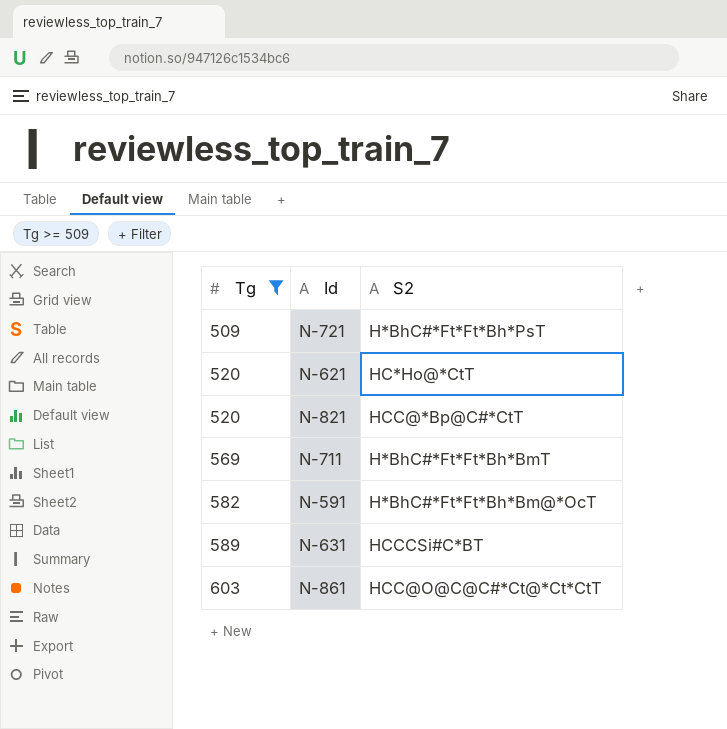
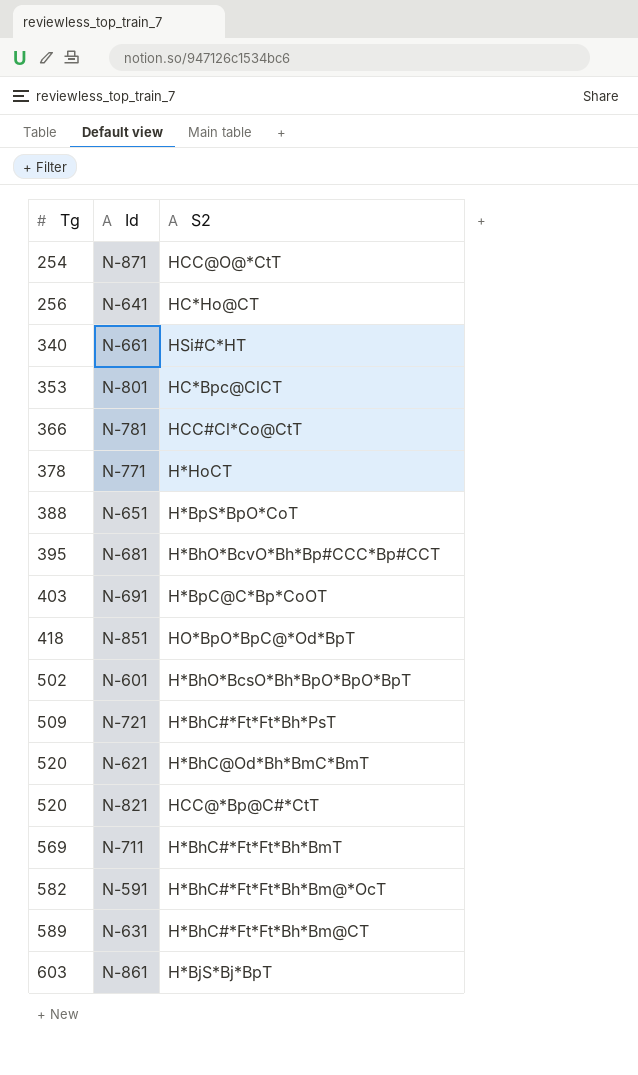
filter: Tg >= 509 -> none
N-621 | S2: HC*Ho@*CtT -> H*BhC@Od*Bh*BmC*BmT
N-631 | S2: HCCCSi#C*BT -> H*BhC#*Ft*Ft*Bh*Bm@CT
N-861 | S2: HCC@O@C@C#*Ct@*Ct*CtT -> H*BjS*Bj*BpT

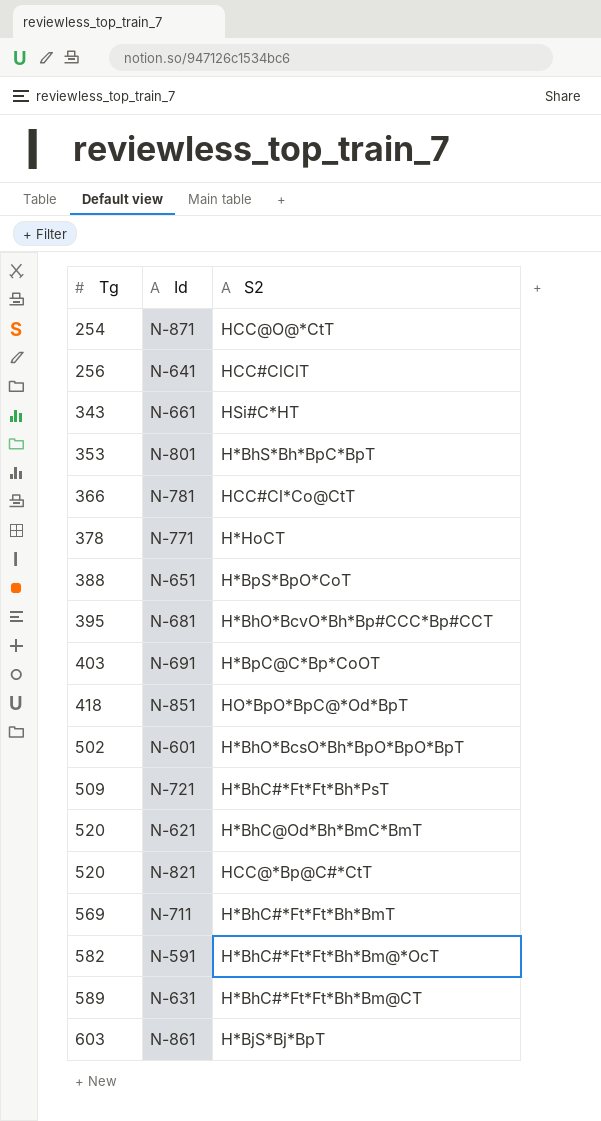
N-641 | S2: HC*Ho@CT -> HCC#ClClT
N-661 | Tg: 340 -> 343
N-801 | S2: HC*Bpc@ClCT -> H*BhS*Bh*BpC*BpT

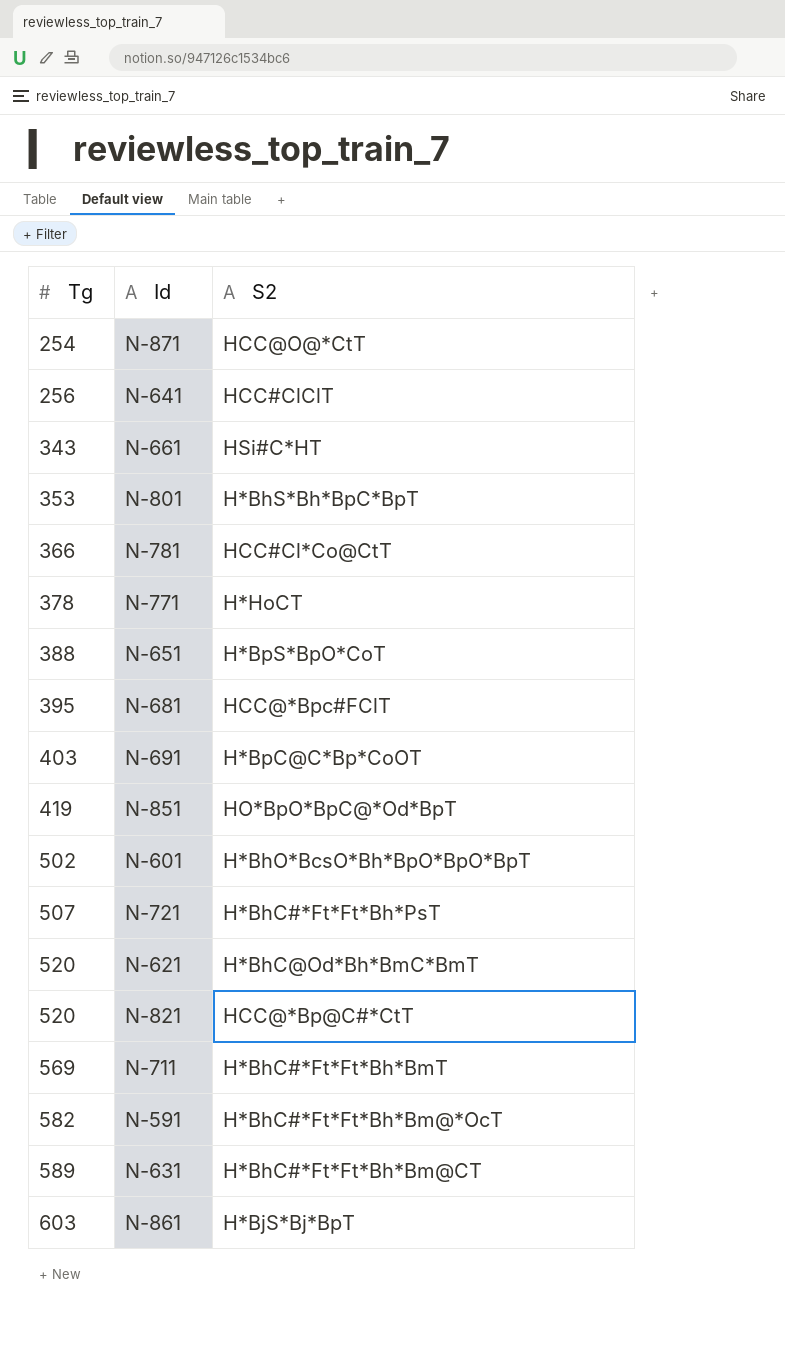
N-681 | S2: H*BhO*BcvO*Bh*Bp#CCC*Bp#CCT -> HCC@*Bpc#FClT
N-851 | Tg: 418 -> 419
N-721 | Tg: 509 -> 507

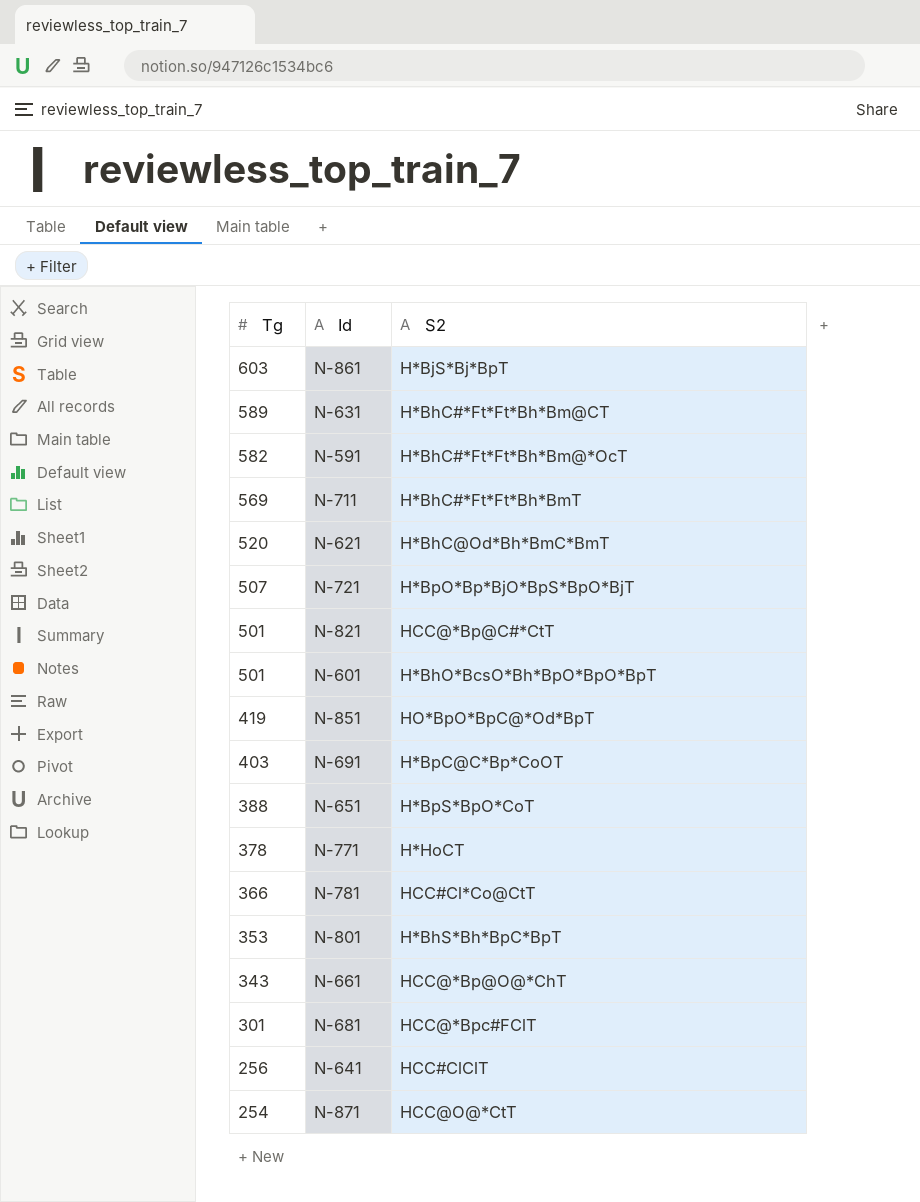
row order: Tg ascending -> Tg descending
N-721 | S2: H*BhC#*Ft*Ft*Bh*PsT -> H*BpO*Bp*BjO*BpS*BpO*BjT
N-821 | Tg: 520 -> 501
N-601 | Tg: 502 -> 501
N-661 | S2: HSi#C*HT -> HCC@*Bp@O@*ChT
N-681 | Tg: 395 -> 301

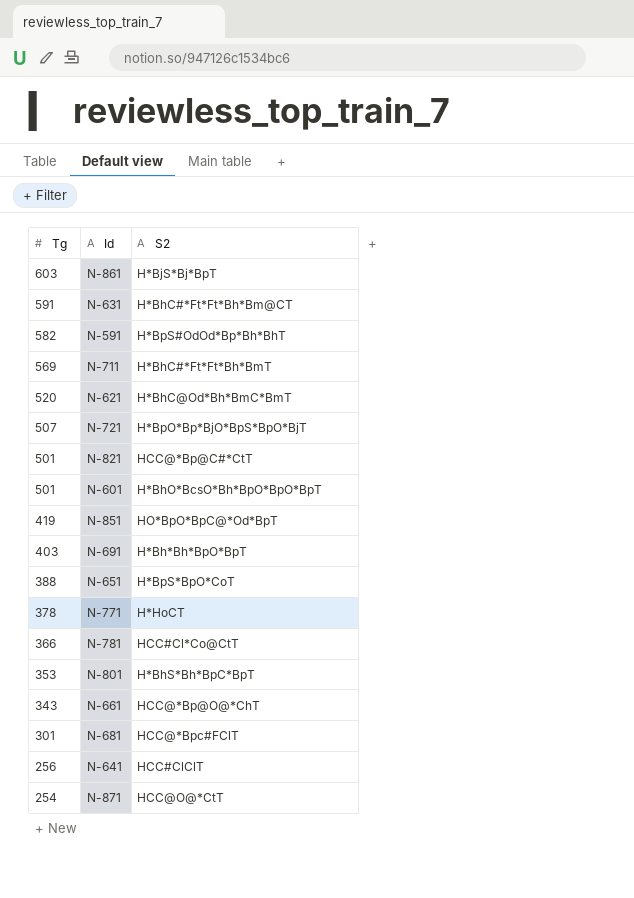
N-631 | Tg: 589 -> 591
N-591 | S2: H*BhC#*Ft*Ft*Bh*Bm@*OcT -> H*BpS#OdOd*Bp*Bh*BhT
N-691 | S2: H*BpC@C*Bp*CoOT -> H*Bh*Bh*BpO*BpT

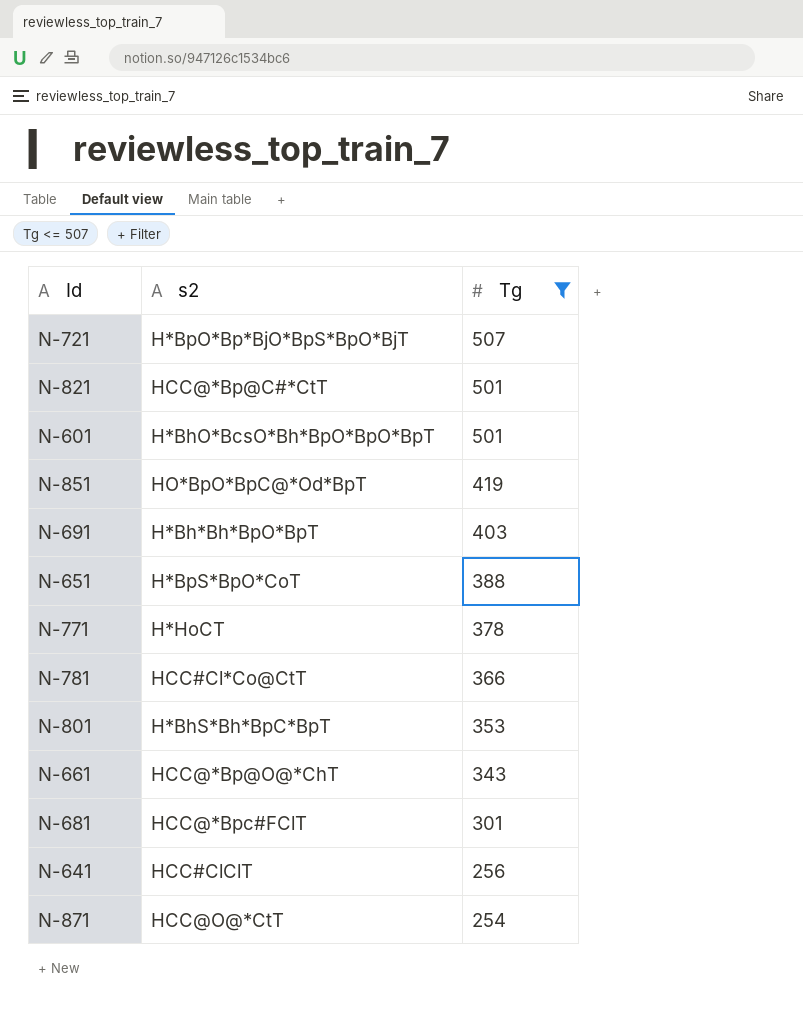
filter: none -> Tg <= 507
column name: S2 -> s2
column Tg | position: 1 -> 3

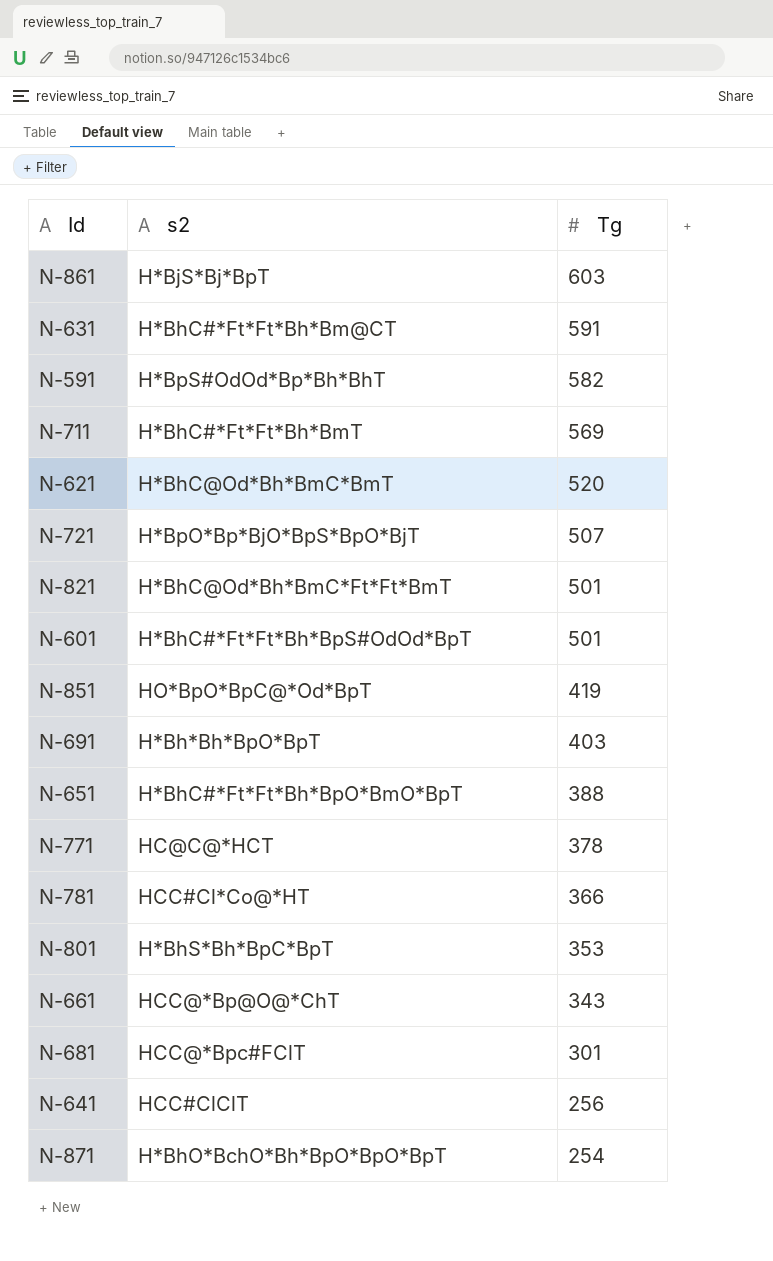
filter: Tg <= 507 -> none
N-821 | s2: HCC@*Bp@C#*CtT -> H*BhC@Od*Bh*BmC*Ft*Ft*BmT
N-601 | s2: H*BhO*BcsO*Bh*BpO*BpO*BpT -> H*BhC#*Ft*Ft*Bh*BpS#OdOd*BpT
N-651 | s2: H*BpS*BpO*CoT -> H*BhC#*Ft*Ft*Bh*BpO*BmO*BpT
N-771 | s2: H*HoCT -> HC@C@*HCT
N-781 | s2: HCC#Cl*Co@CtT -> HCC#Cl*Co@*HT
N-871 | s2: HCC@O@*CtT -> H*BhO*BchO*Bh*BpO*BpO*BpT

